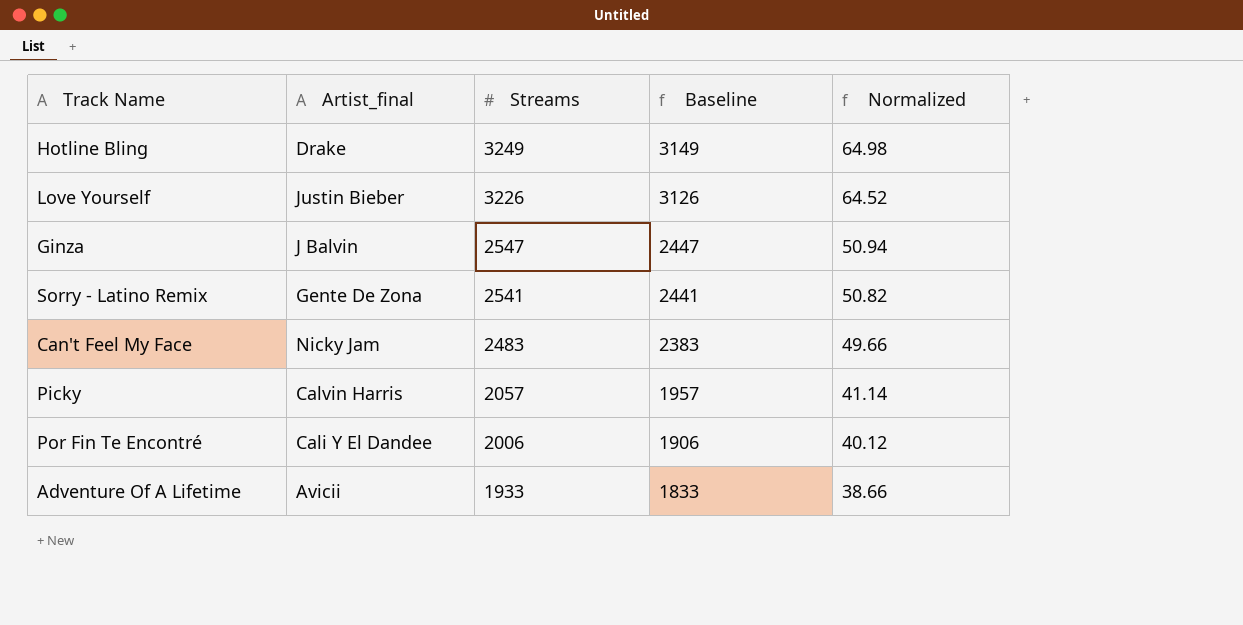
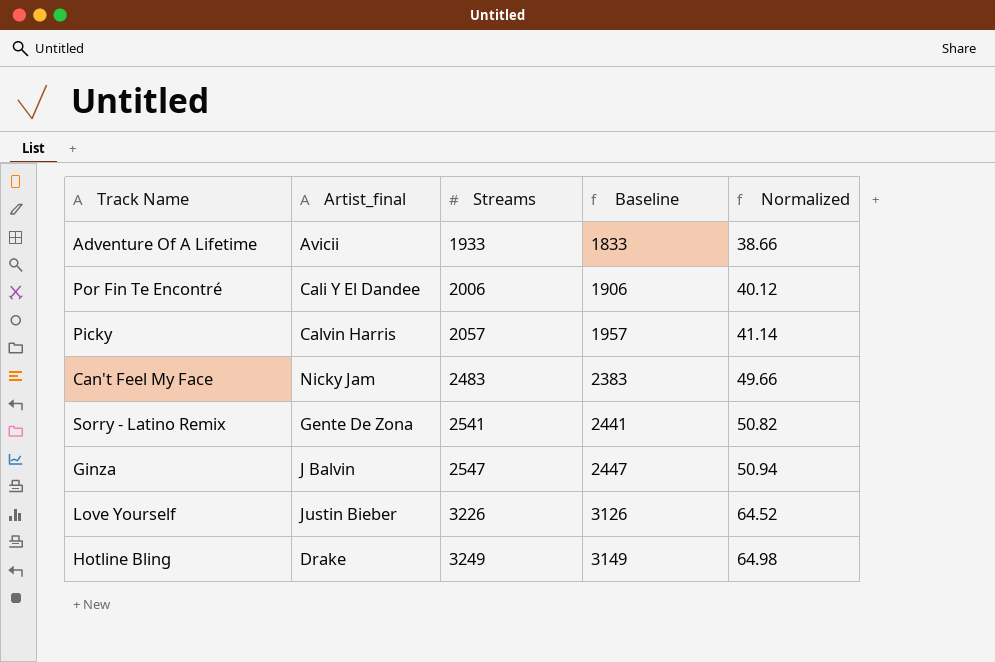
row order: Streams descending -> Streams ascending

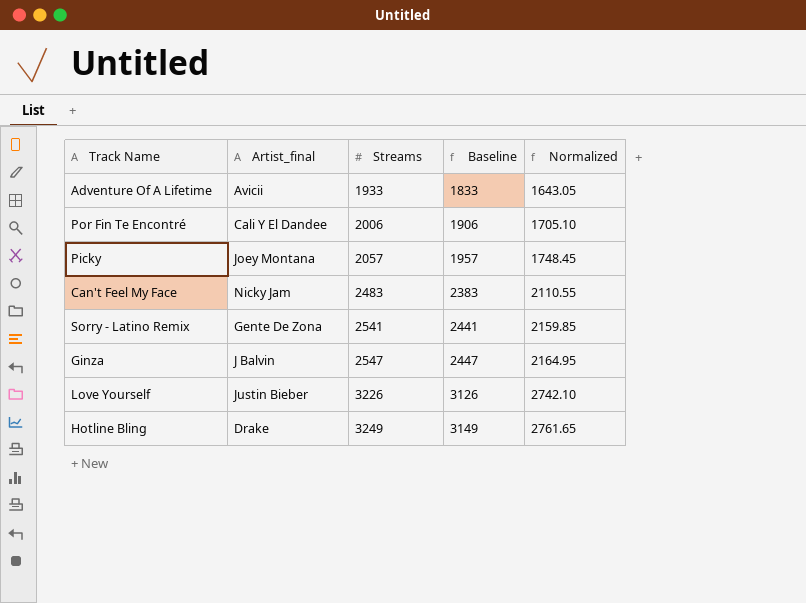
column Normalized | formula: [Streams] * 0.02 -> [Streams] * 0.85
Picky | Artist_final: Calvin Harris -> Joey Montana

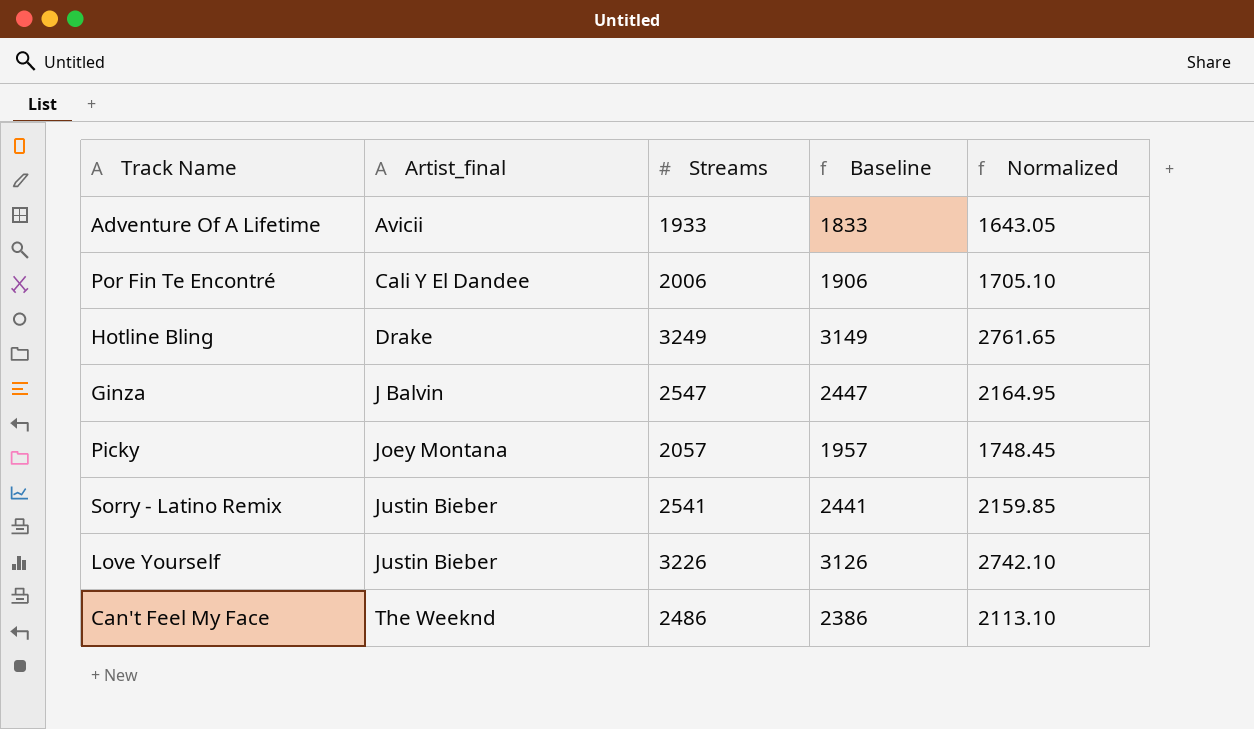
row order: Streams ascending -> Artist_final ascending
Sorry - Latino Remix | Artist_final: Gente De Zona -> Justin Bieber
Can't Feel My Face | Artist_final: Nicky Jam -> The Weeknd
Can't Feel My Face | Streams: 2483 -> 2486
Can't Feel My Face | Baseline: 2383 -> 2386
Can't Feel My Face | Normalized: 2110.55 -> 2113.10

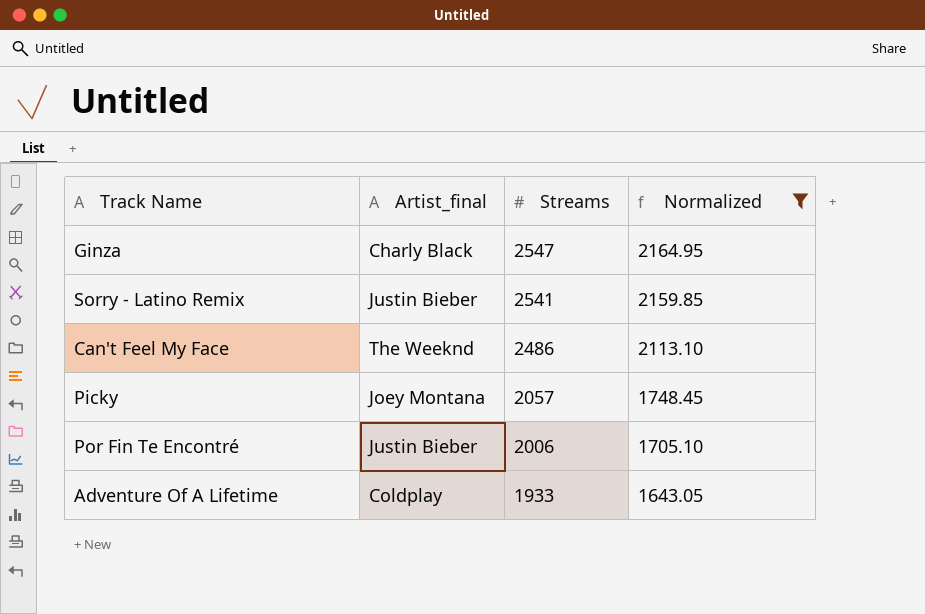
filter: none -> Normalized <= 2164.95
row order: Artist_final ascending -> Streams descending
column Baseline | formula: [Streams] - 100 -> none
Ginza | Artist_final: J Balvin -> Charly Black
Por Fin Te Encontré | Artist_final: Cali Y El Dandee -> Justin Bieber
Adventure Of A Lifetime | Artist_final: Avicii -> Coldplay

